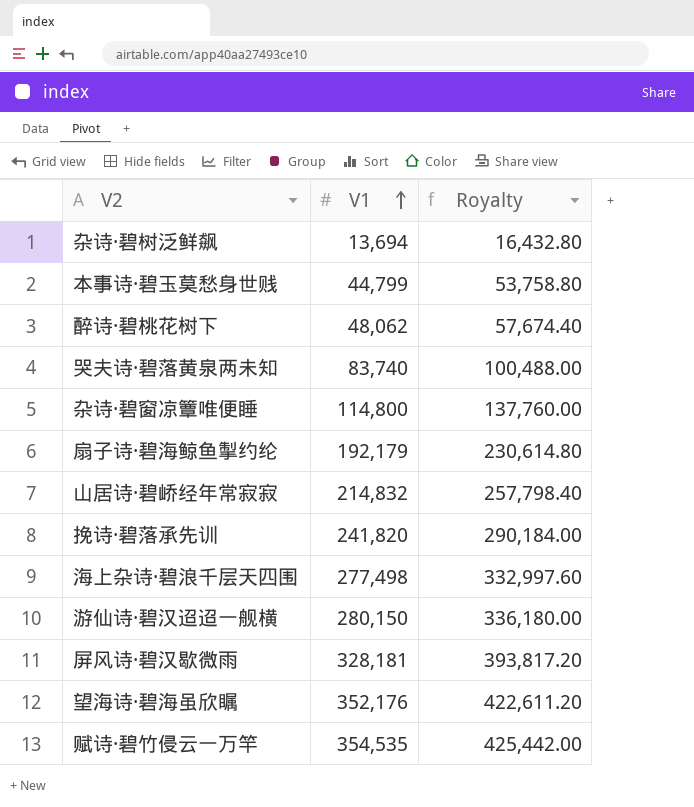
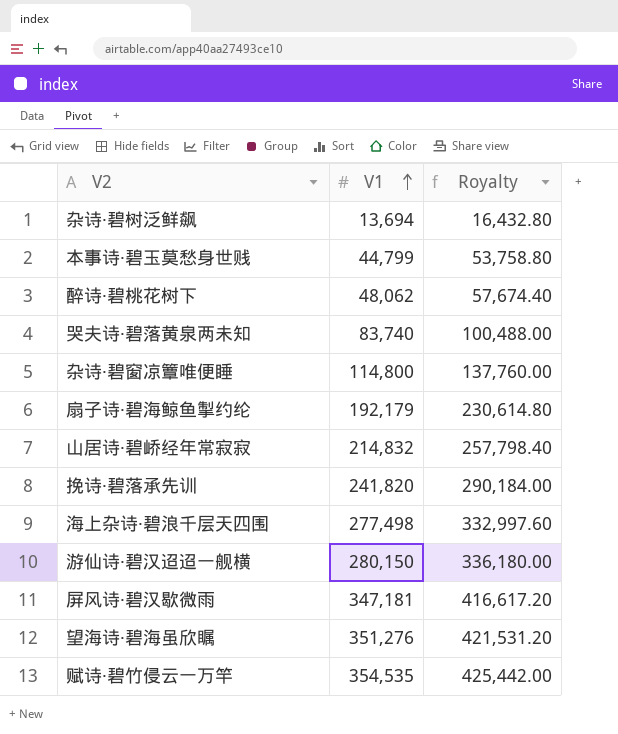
屏风诗·碧汉歇微雨 | V1: 328,181 -> 347,181
屏风诗·碧汉歇微雨 | Royalty: 393,817.20 -> 416,617.20
望海诗·碧海虽欣瞩 | V1: 352,176 -> 351,276
望海诗·碧海虽欣瞩 | Royalty: 422,611.20 -> 421,531.20

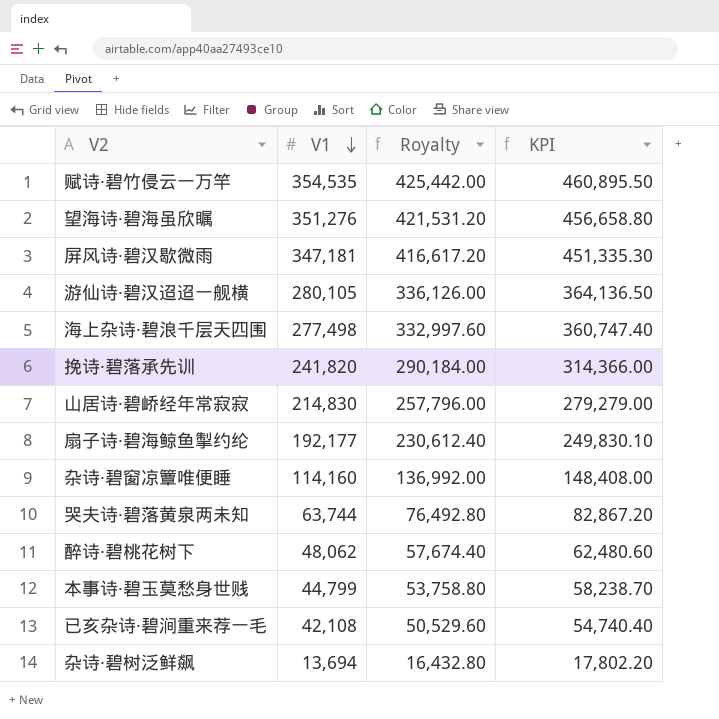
row order: V1 ascending -> V1 descending
column KPI | formula: none -> [V1] * 1.3
游仙诗·碧汉迢迢一舰横 | V1: 280,150 -> 280,105
游仙诗·碧汉迢迢一舰横 | Royalty: 336,180.00 -> 336,126.00
山居诗·碧峤经年常寂寂 | V1: 214,832 -> 214,830
山居诗·碧峤经年常寂寂 | Royalty: 257,798.40 -> 257,796.00
扇子诗·碧海鲸鱼掣约纶 | V1: 192,179 -> 192,177
扇子诗·碧海鲸鱼掣约纶 | Royalty: 230,614.80 -> 230,612.40
杂诗·碧窗凉簟唯便睡 | V1: 114,800 -> 114,160
杂诗·碧窗凉簟唯便睡 | Royalty: 137,760.00 -> 136,992.00
哭夫诗·碧落黄泉两未知 | V1: 83,740 -> 63,744
哭夫诗·碧落黄泉两未知 | Royalty: 100,488.00 -> 76,492.80
row 已亥杂诗·碧涧重来荐一毛: none -> 42,108 | 50,529.60 | 54,740.40

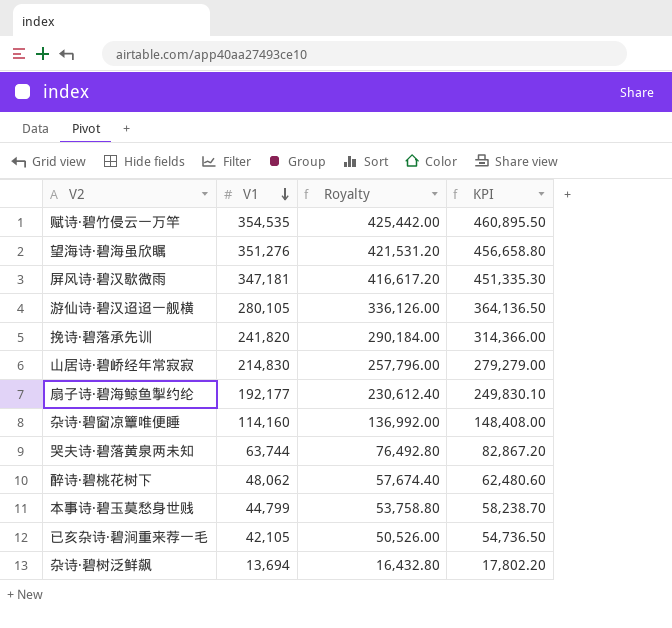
row 海上杂诗·碧浪千层天四围: 277,498 | 332,997.60 | 360,747.40 -> none
已亥杂诗·碧涧重来荐一毛 | V1: 42,108 -> 42,105
已亥杂诗·碧涧重来荐一毛 | Royalty: 50,529.60 -> 50,526.00
已亥杂诗·碧涧重来荐一毛 | KPI: 54,740.40 -> 54,736.50

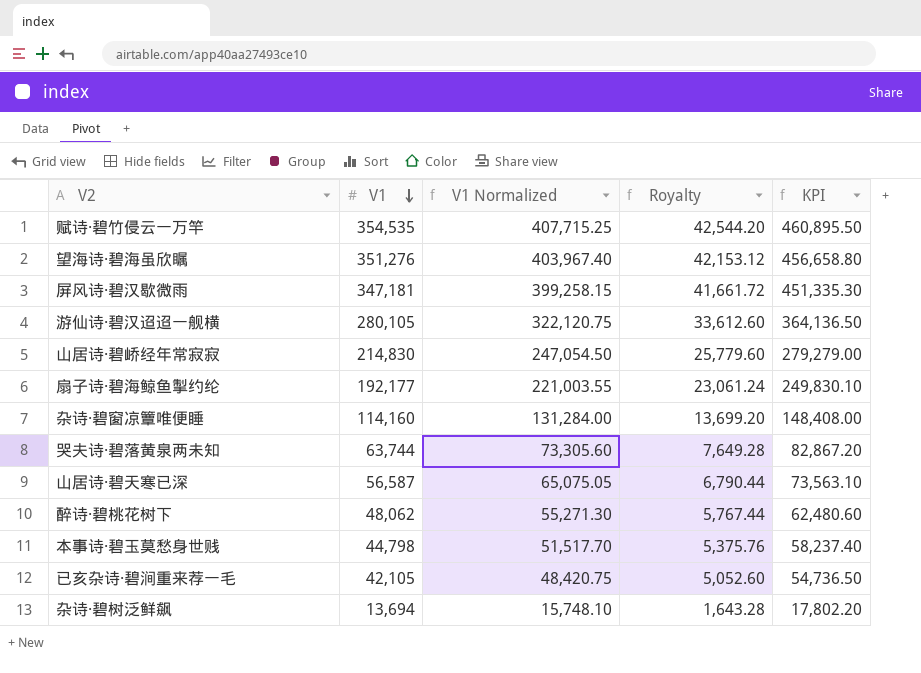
column V1 Normalized | formula: none -> [V1] * 1.15
column Royalty | formula: [V1] * 1.2 -> [V1] * 0.12
row 挽诗·碧落承先训: 241,820 | 290,184.00 | 314,366.00 -> none
row 山居诗·碧天寒已深: none -> 56,587 | 65,075.05 | 6,790.44 | 73,563.10
本事诗·碧玉莫愁身世贱 | V1: 44,799 -> 44,798
本事诗·碧玉莫愁身世贱 | KPI: 58,238.70 -> 58,237.40

